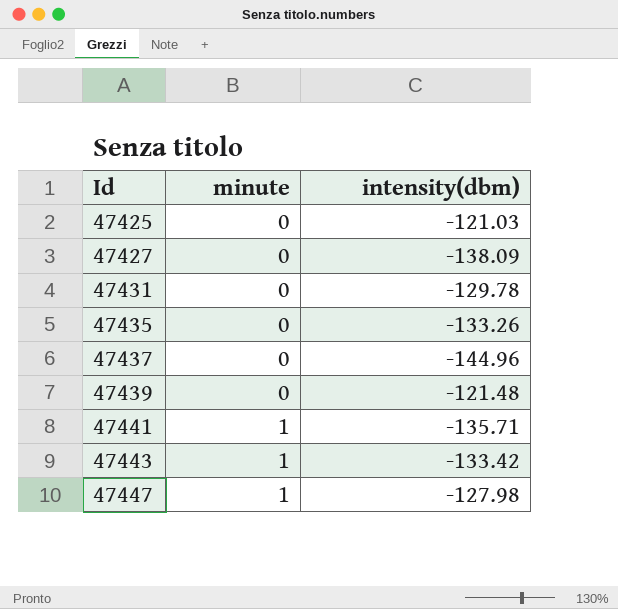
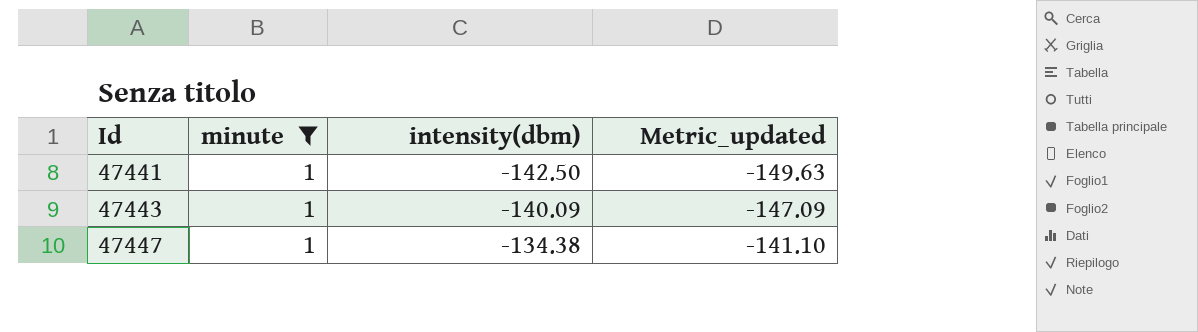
filter: none -> minute = 1
column Metric_updated | formula: none -> [intensity(dbm)] * 1.05
47441 | intensity(dbm): -135.71 -> -142.50
47443 | intensity(dbm): -133.42 -> -140.09
47447 | intensity(dbm): -127.98 -> -134.38

